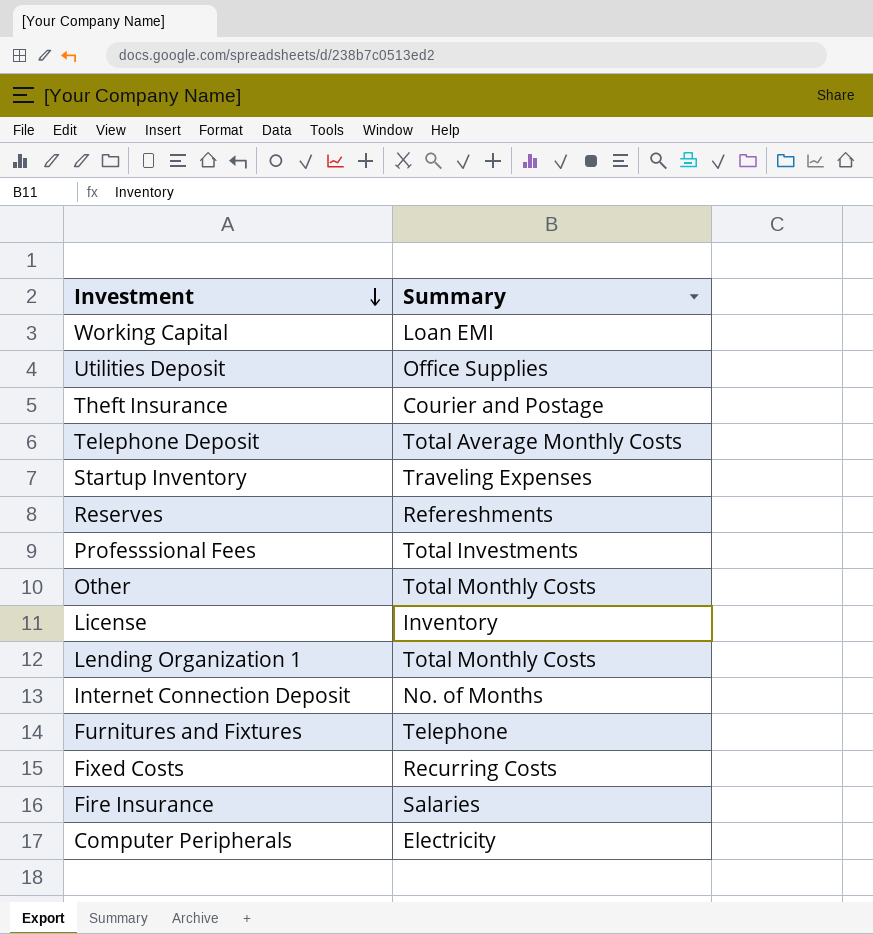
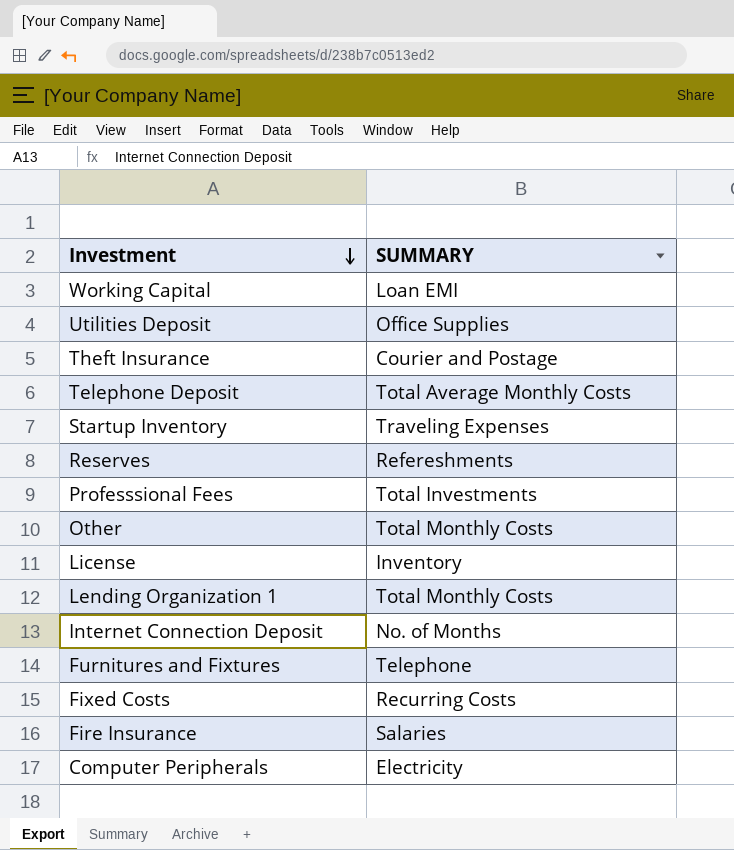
column name: Summary -> SUMMARY

